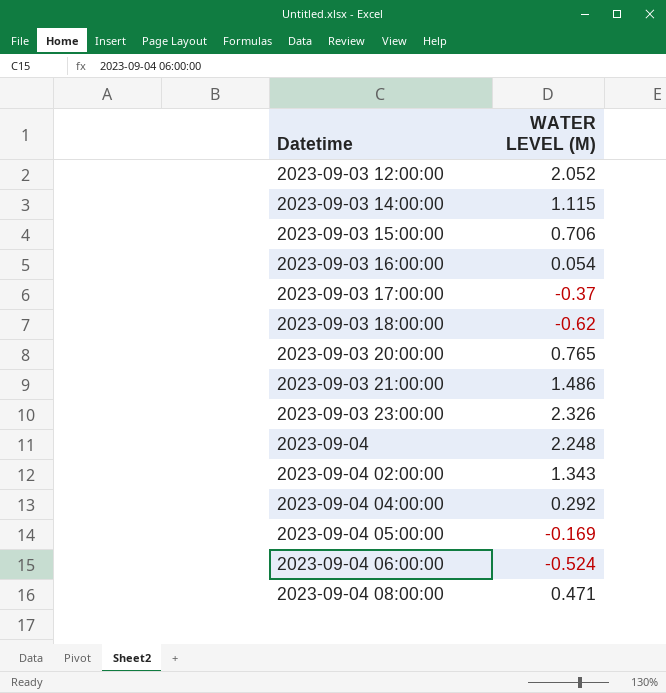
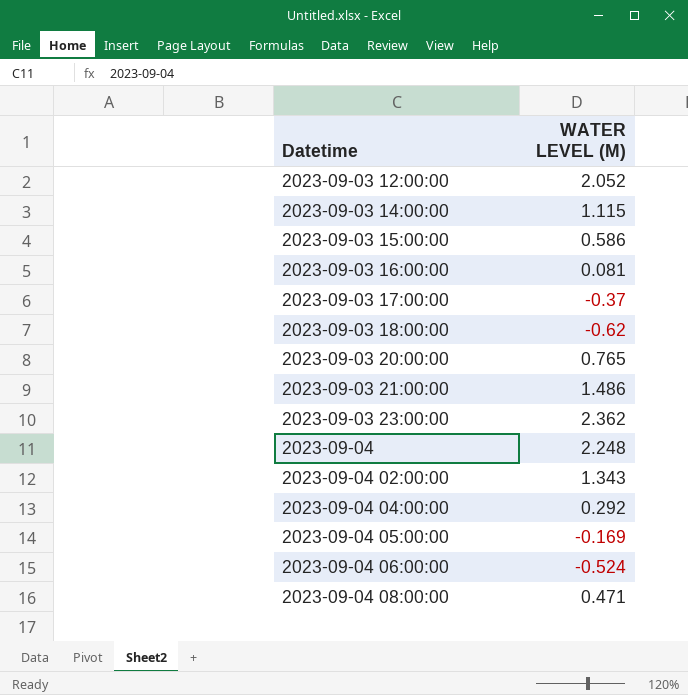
2023-09-03 15:00:00 | WATER LEVEL (M): 0.706 -> 0.586
2023-09-03 16:00:00 | WATER LEVEL (M): 0.054 -> 0.081
2023-09-03 23:00:00 | WATER LEVEL (M): 2.326 -> 2.362

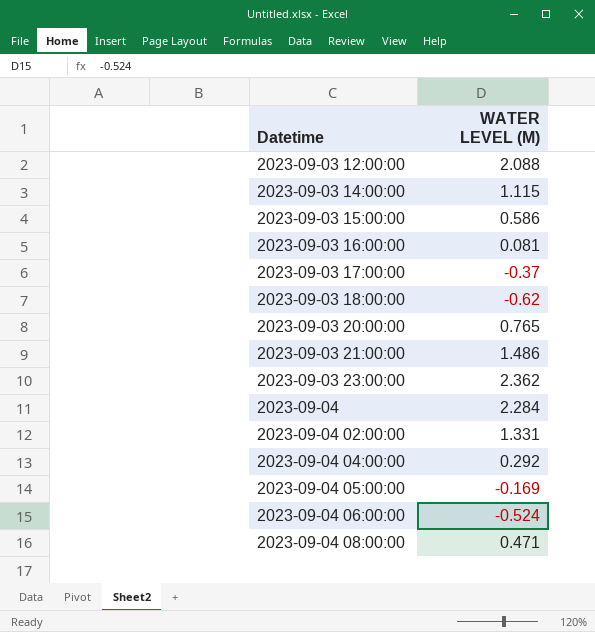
2023-09-03 12:00:00 | WATER LEVEL (M): 2.052 -> 2.088
2023-09-04 | WATER LEVEL (M): 2.248 -> 2.284
2023-09-04 02:00:00 | WATER LEVEL (M): 1.343 -> 1.331

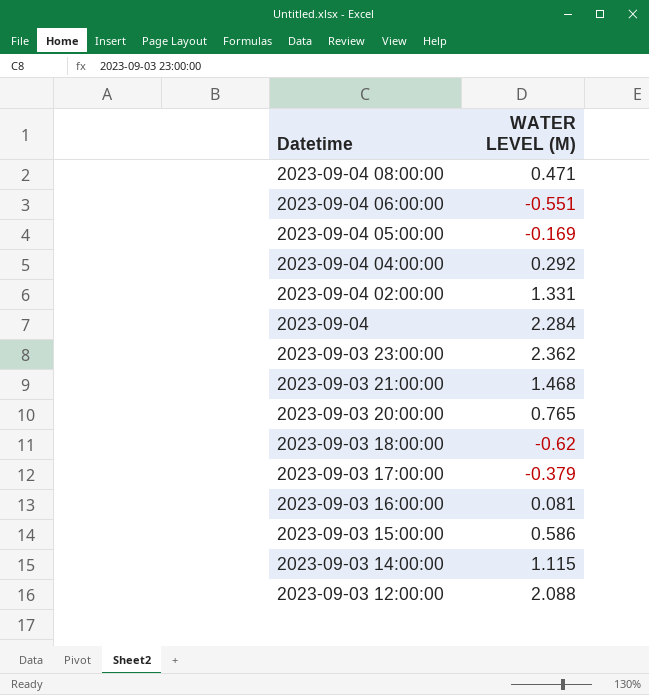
row order: Datetime ascending -> Datetime descending
2023-09-04 06:00:00 | WATER LEVEL (M): -0.524 -> -0.551
2023-09-03 21:00:00 | WATER LEVEL (M): 1.486 -> 1.468
2023-09-03 17:00:00 | WATER LEVEL (M): -0.37 -> -0.379

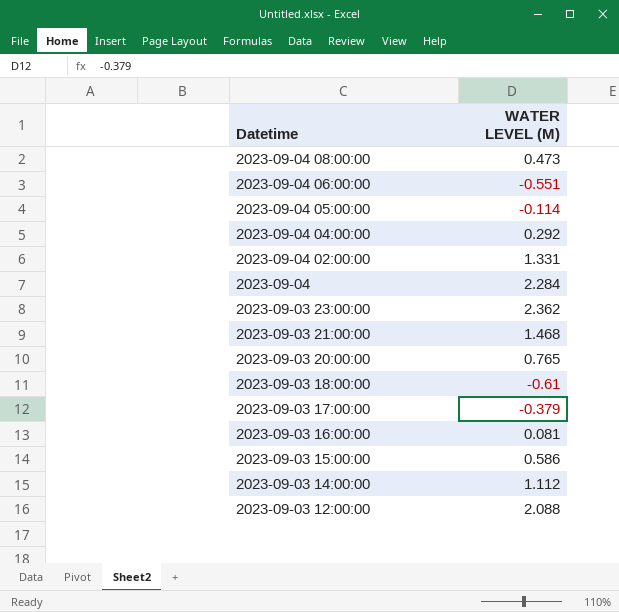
2023-09-04 08:00:00 | WATER LEVEL (M): 0.471 -> 0.473
2023-09-04 05:00:00 | WATER LEVEL (M): -0.169 -> -0.114
2023-09-03 18:00:00 | WATER LEVEL (M): -0.62 -> -0.61
2023-09-03 14:00:00 | WATER LEVEL (M): 1.115 -> 1.112

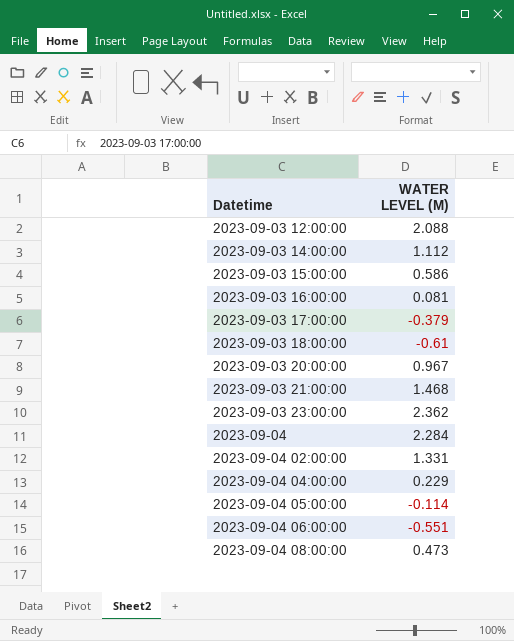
row order: Datetime descending -> Datetime ascending
2023-09-03 20:00:00 | WATER LEVEL (M): 0.765 -> 0.967
2023-09-04 04:00:00 | WATER LEVEL (M): 0.292 -> 0.229

